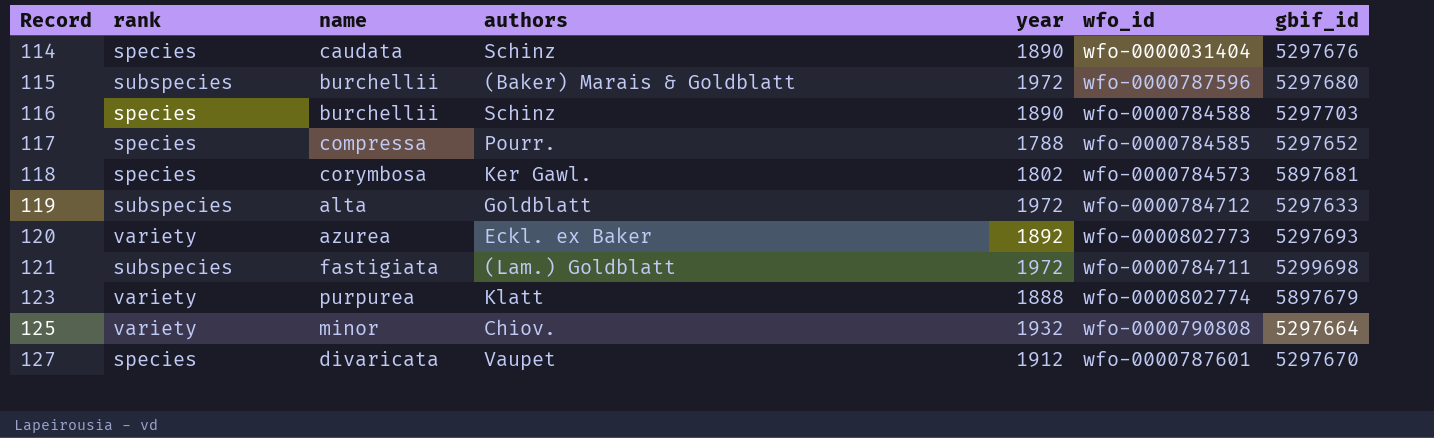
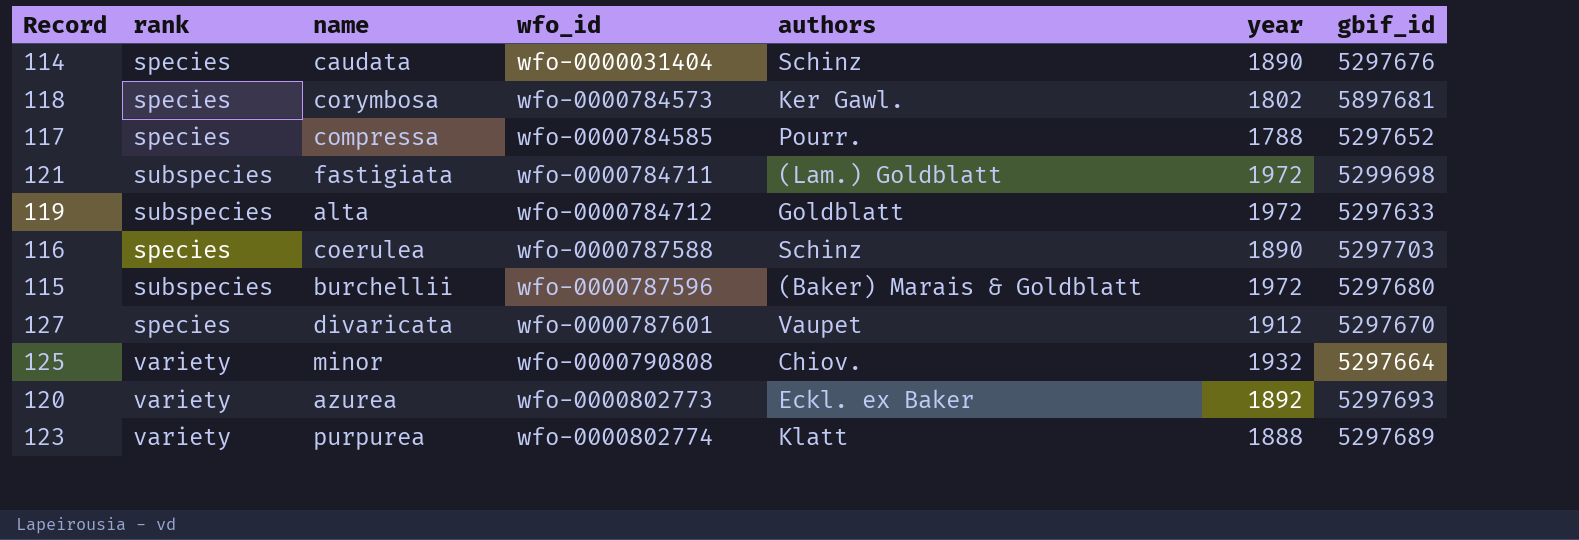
row order: Record ascending -> wfo_id ascending
column wfo_id | position: 6 -> 4
116 | name: burchellii -> coerulea
116 | wfo_id: wfo-0000784588 -> wfo-0000787588
123 | gbif_id: 5897679 -> 5297689

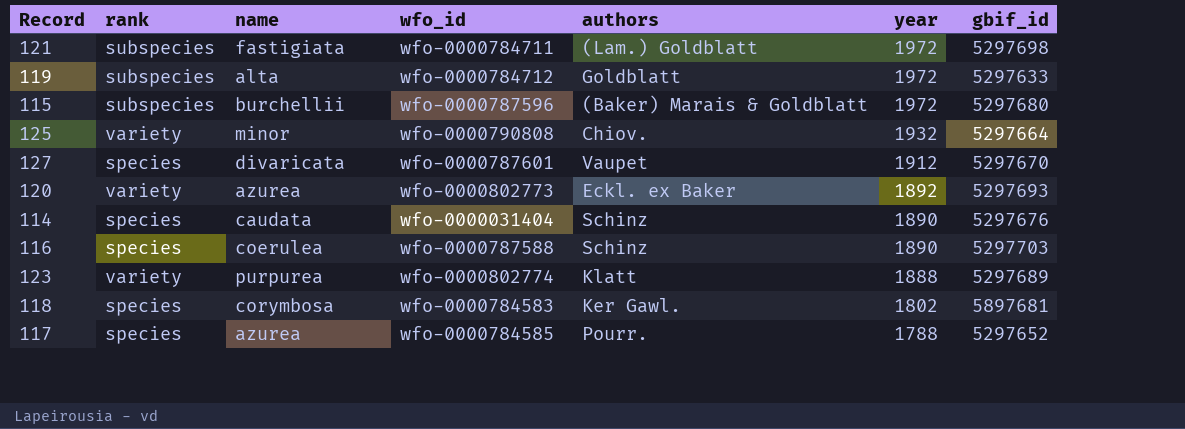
row order: wfo_id ascending -> year descending
121 | gbif_id: 5299698 -> 5297698
118 | wfo_id: wfo-0000784573 -> wfo-0000784583
117 | name: compressa -> azurea

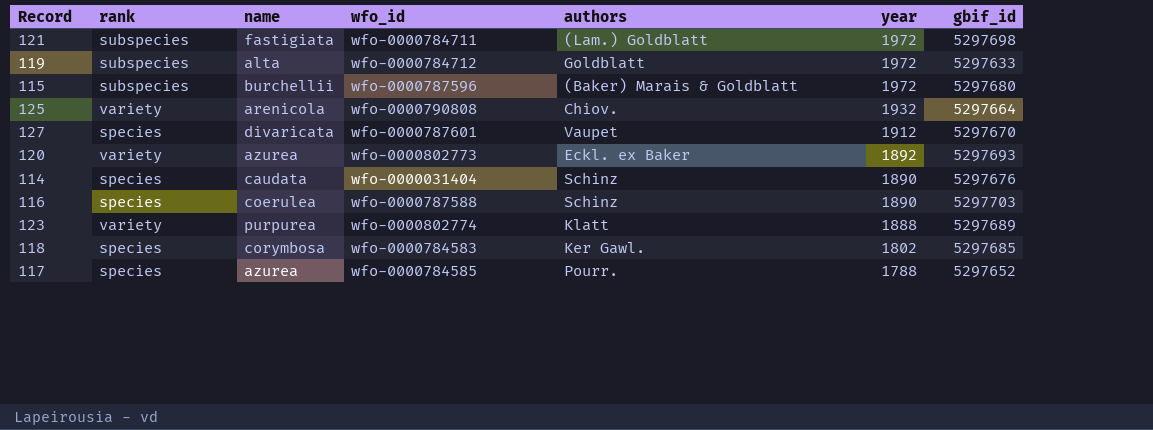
125 | name: minor -> arenicola
118 | gbif_id: 5897681 -> 5297685

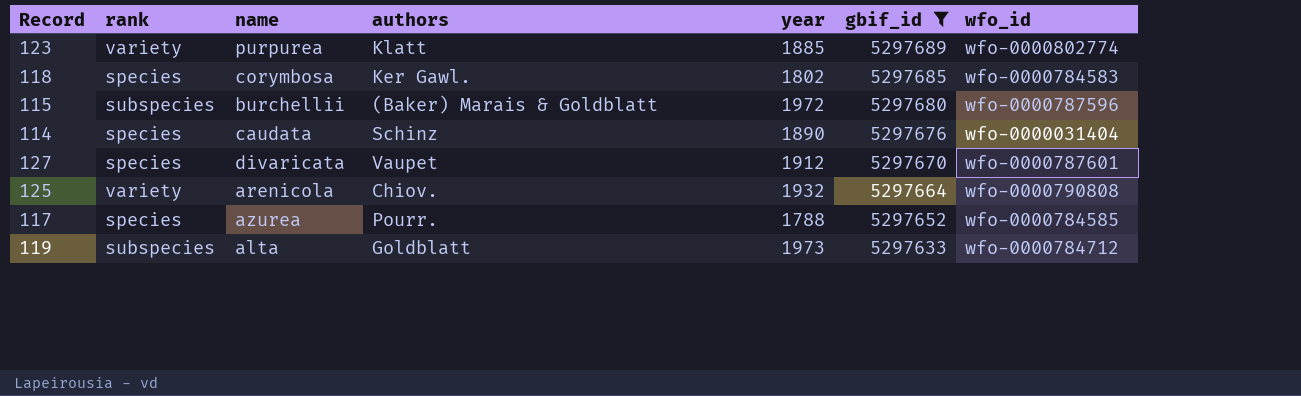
filter: none -> gbif_id <= 5297689
row order: year descending -> gbif_id descending
column wfo_id | position: 4 -> 7
123 | year: 1888 -> 1885
119 | year: 1972 -> 1973

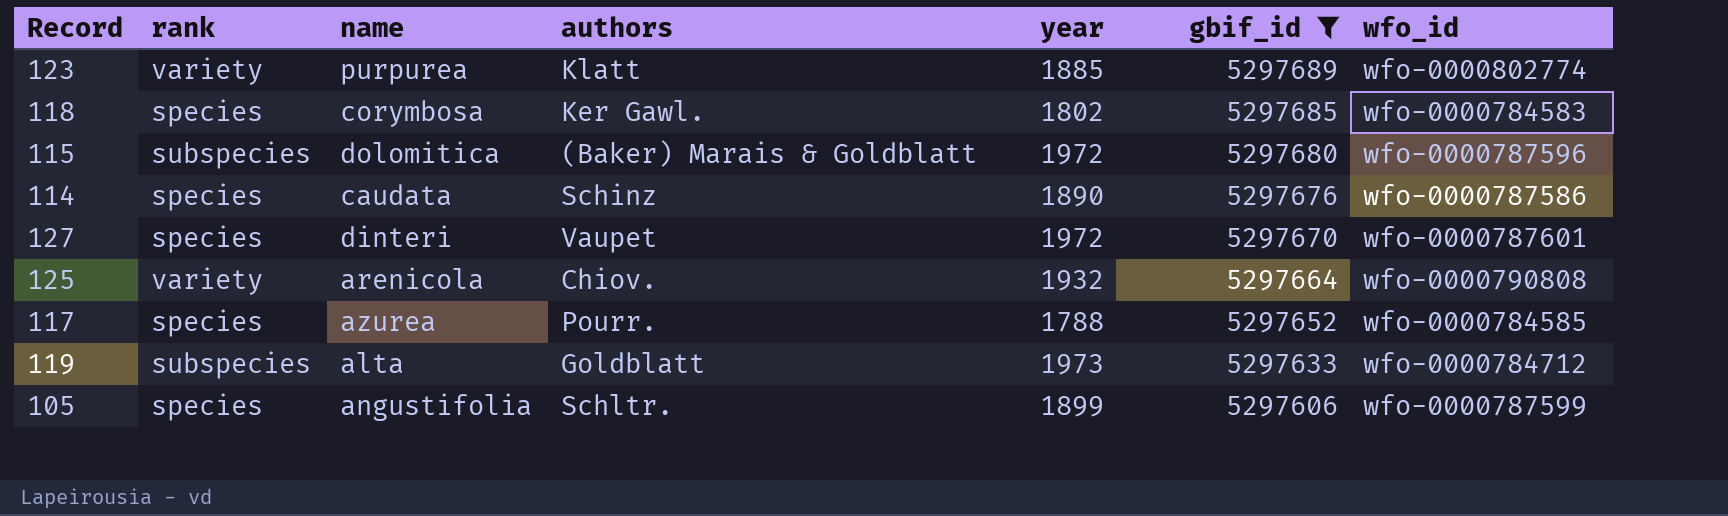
115 | name: burchellii -> dolomitica
114 | wfo_id: wfo-0000031404 -> wfo-0000787586
127 | name: divaricata -> dinteri
127 | year: 1912 -> 1972
row 105: none -> species | angustifolia | Schltr. | 1899 | 5297606 | wfo-0000787599

